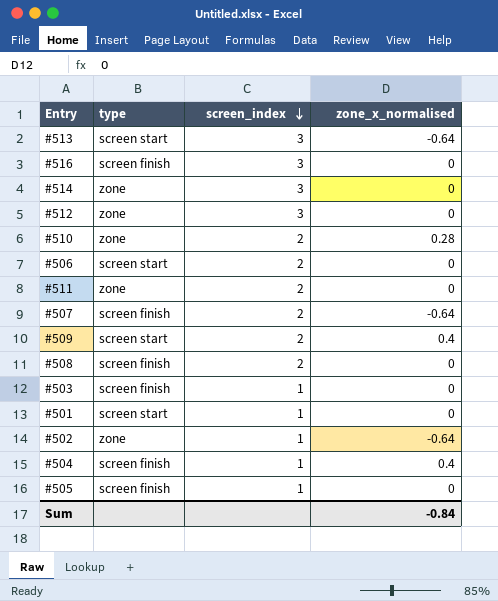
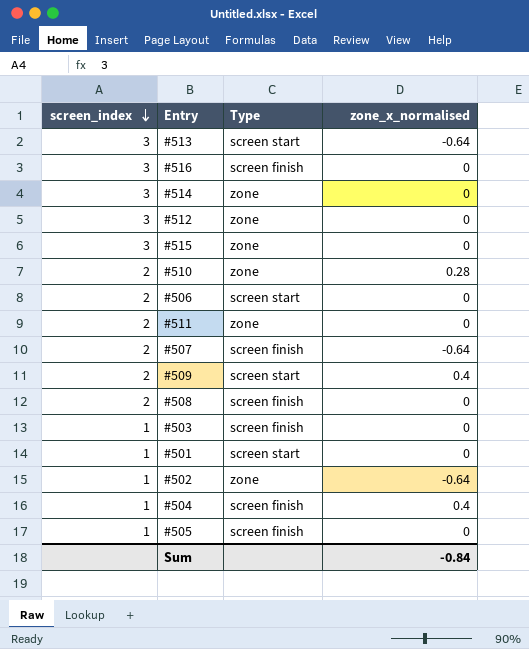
column screen_index | position: 3 -> 1
column name: type -> Type
row #515: none -> 3 | zone | 0

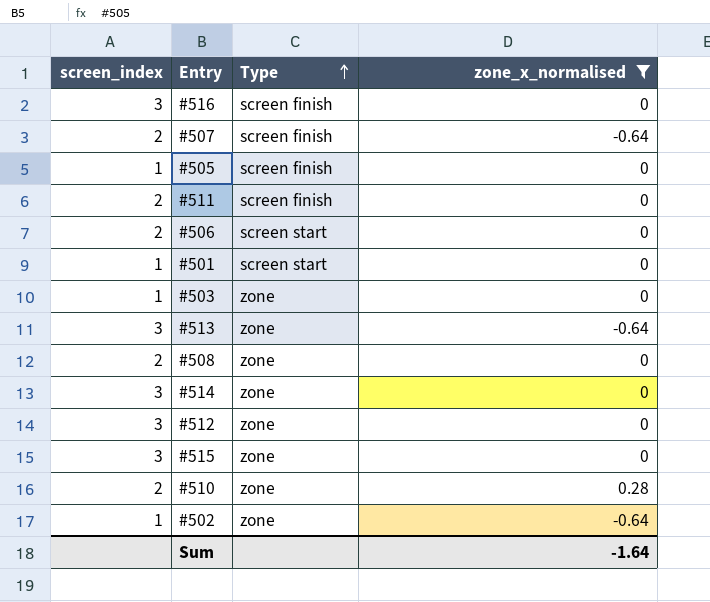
filter: none -> zone_x_normalised != 0.4
row order: screen_index descending -> Type ascending
#511 | Type: zone -> screen finish
#503 | Type: screen finish -> zone
#513 | Type: screen start -> zone
#508 | Type: screen finish -> zone
Sum | zone_x_normalised: -0.84 -> -1.64

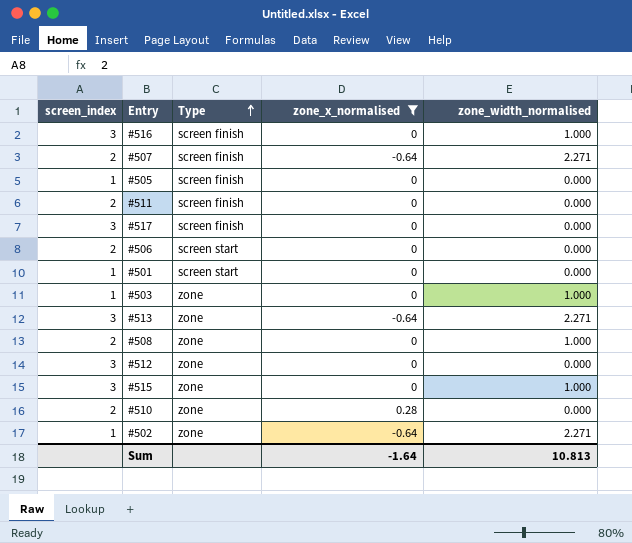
column zone_width_normalised | position: none -> 5
row #514: 3 | zone | 0 -> none
row #517: none -> 3 | screen finish | 0 | 0.000

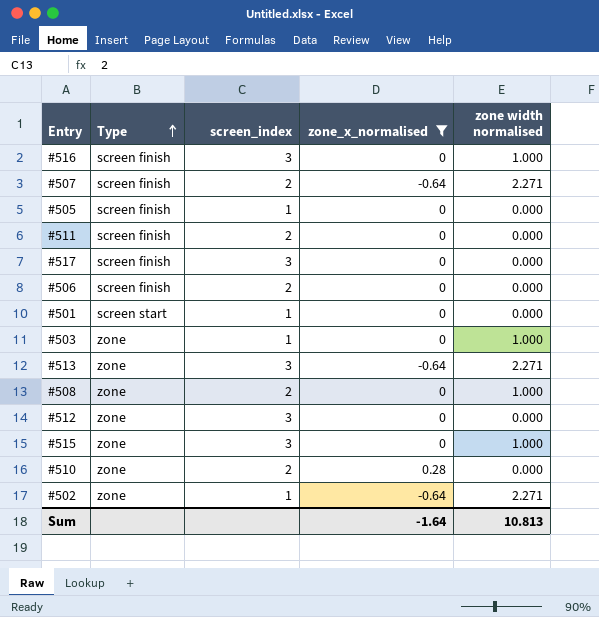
column screen_index | position: 1 -> 3
column name: zone_width_normalised -> zone width normalised
#506 | Type: screen start -> screen finish

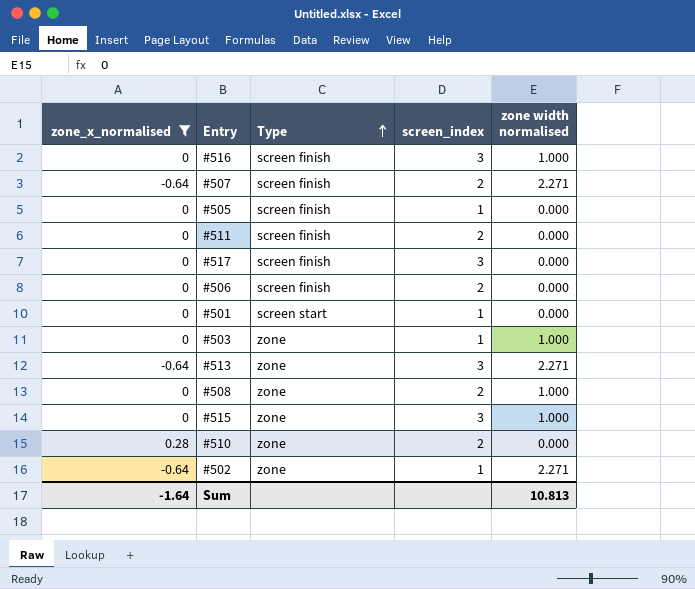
column zone_x_normalised | position: 4 -> 1
row #512: zone | 3 | 0 | 0.000 -> none

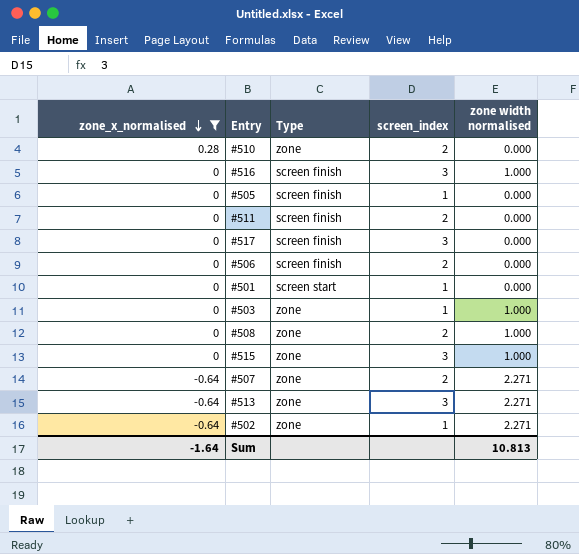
row order: Type ascending -> zone_x_normalised descending
#507 | Type: screen finish -> zone

